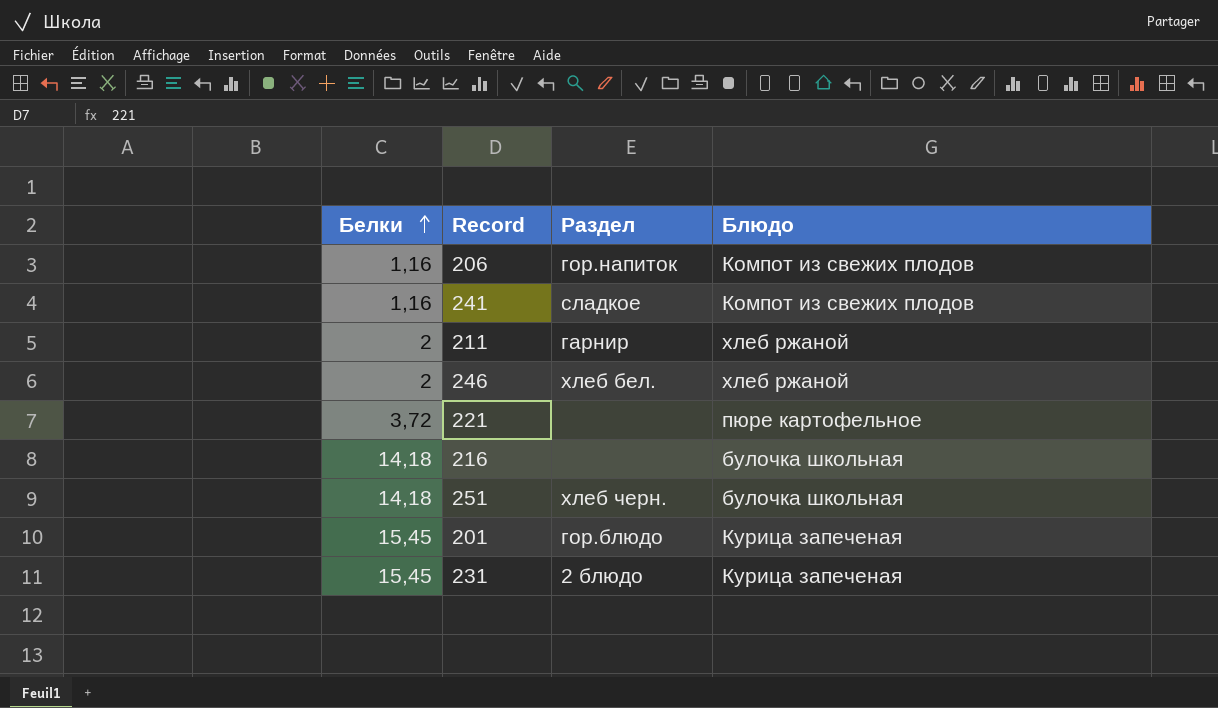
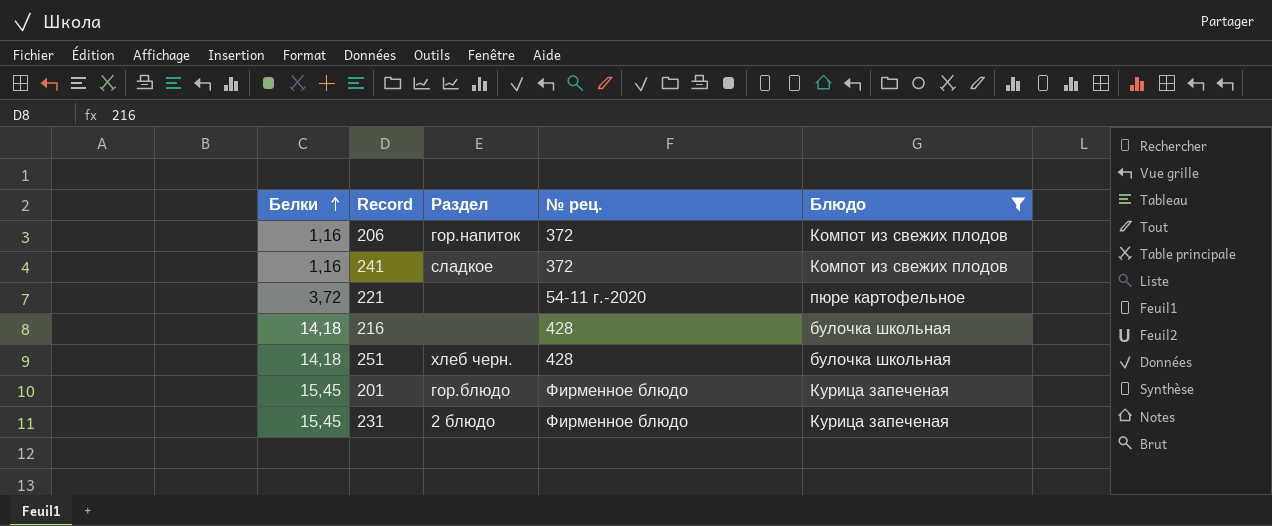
filter: none -> Блюдо != хлеб ржаной
column № рец. | position: none -> 4

